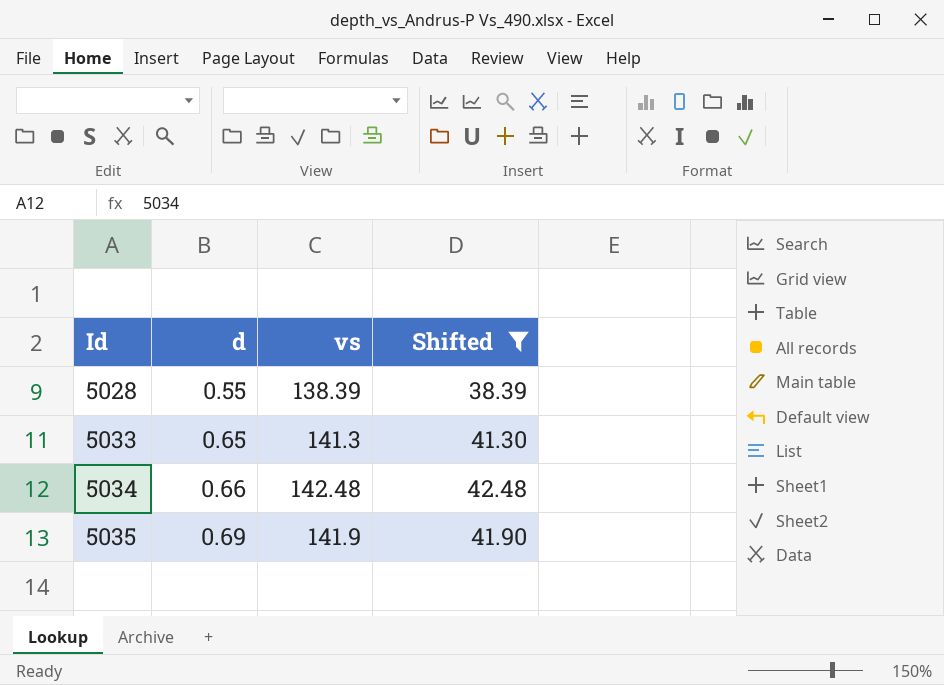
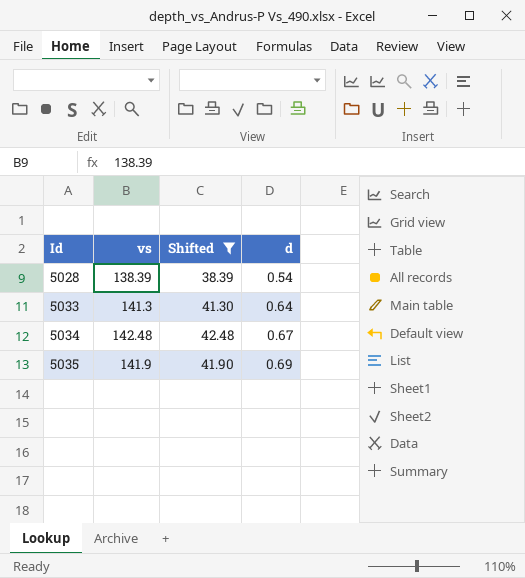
column d | position: 2 -> 4
5028 | d: 0.55 -> 0.54
5033 | d: 0.65 -> 0.64
5034 | d: 0.66 -> 0.67

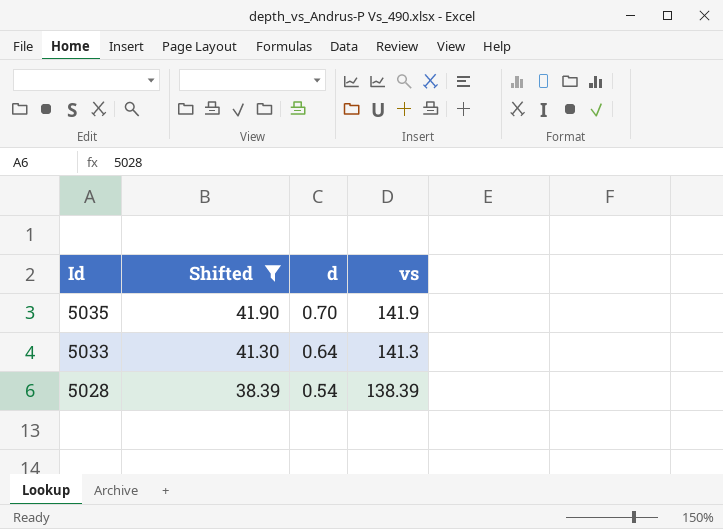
row order: Id ascending -> Id descending
column vs | position: 2 -> 4
row 5034: 142.48 | 42.48 | 0.67 -> none
5035 | d: 0.69 -> 0.70

